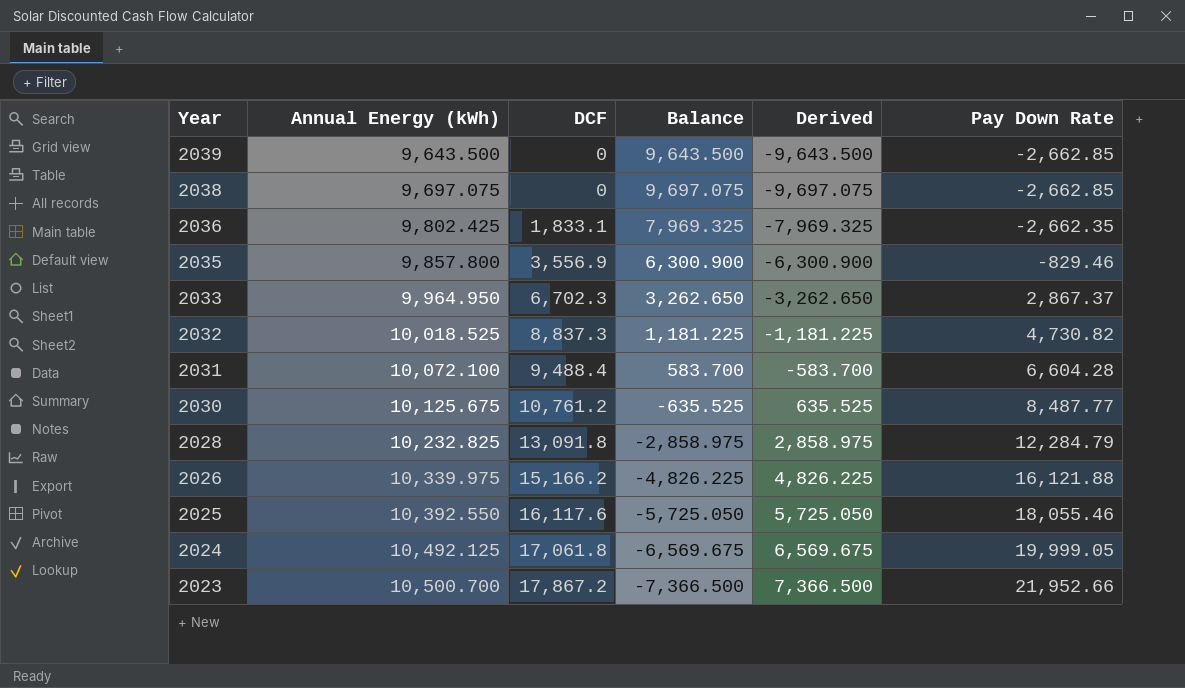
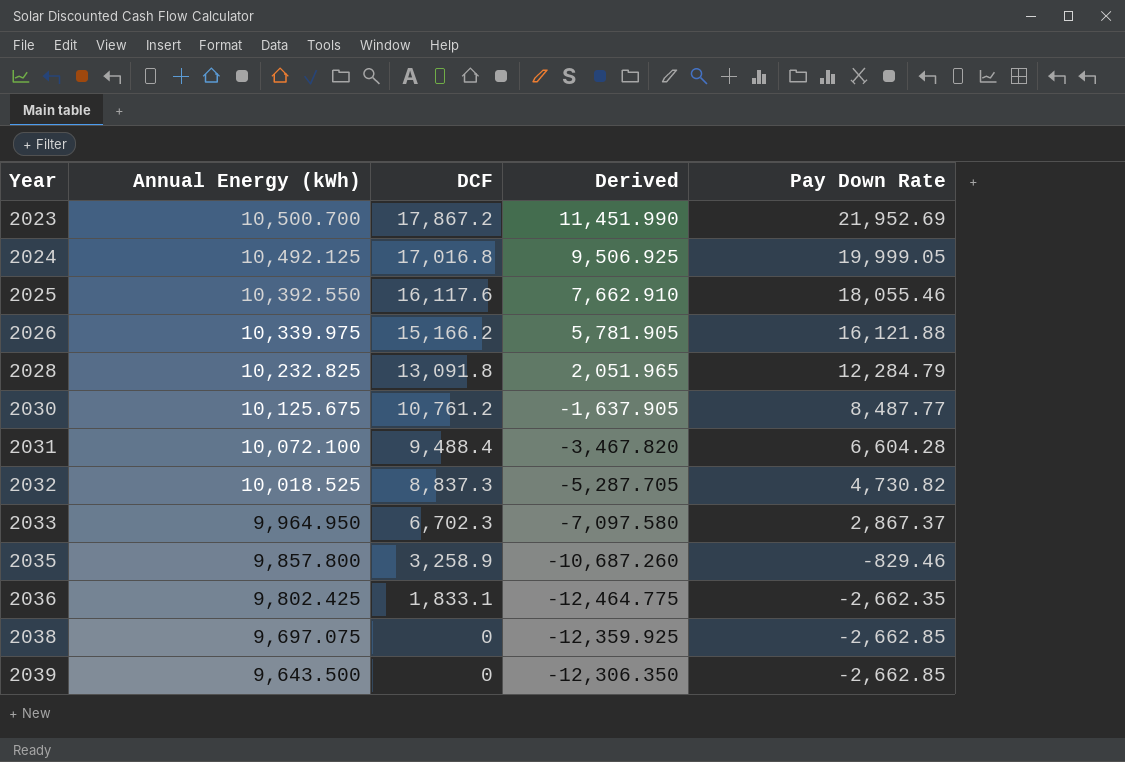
row order: Year descending -> Year ascending
column Balance | formula: [Annual Energy (kWh)] - [DCF] -> none
column Derived | formula: [DCF] - [Annual Energy (kWh)] -> [Pay Down Rate] - [Annual Energy (kWh)]
2023 | Pay Down Rate: 21,952.66 -> 21,952.69
2024 | DCF: 17,061.8 -> 17,016.8
2035 | DCF: 3,556.9 -> 3,258.9

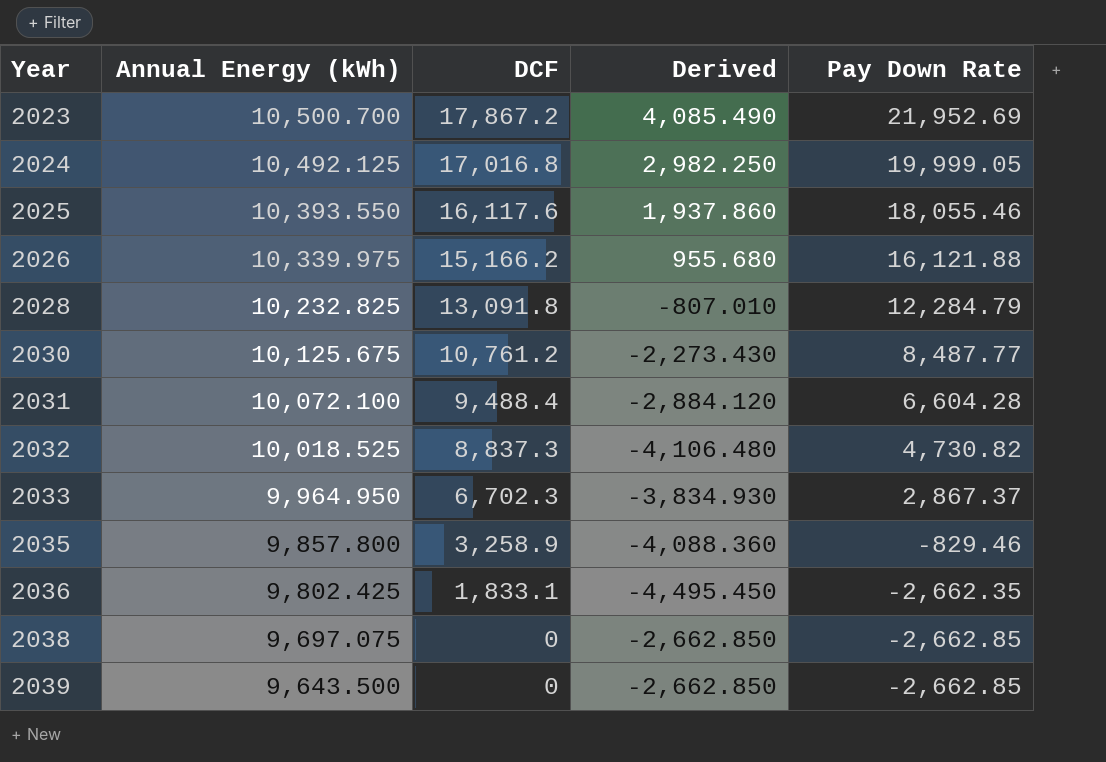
column Derived | formula: [Pay Down Rate] - [Annual Energy (kWh)] -> [Pay Down Rate] - [DCF]
2025 | Annual Energy (kWh): 10,392.550 -> 10,393.550

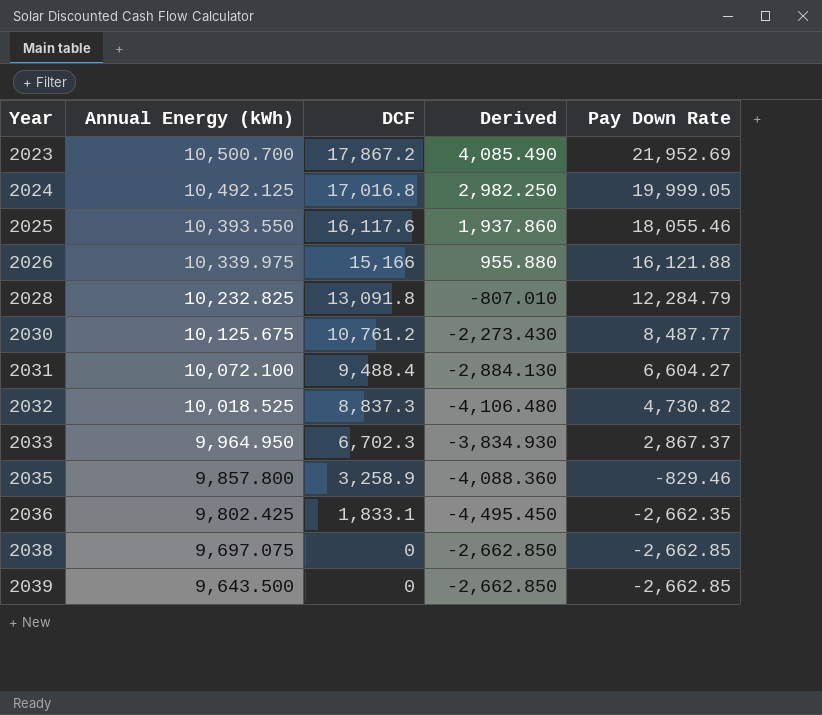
2026 | DCF: 15,166.2 -> 15,166
2026 | Derived: 955.680 -> 955.880
2031 | Derived: -2,884.120 -> -2,884.130
2031 | Pay Down Rate: 6,604.28 -> 6,604.27

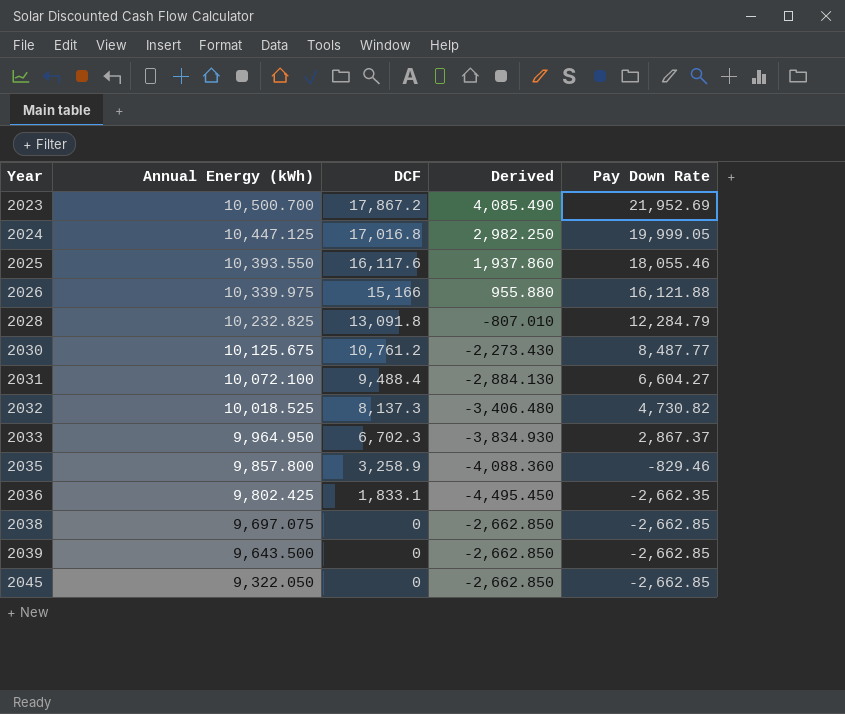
2024 | Annual Energy (kWh): 10,492.125 -> 10,447.125
2032 | DCF: 8,837.3 -> 8,137.3
2032 | Derived: -4,106.480 -> -3,406.480
row 2045: none -> 9,322.050 | 0 | -2,662.850 | -2,662.85

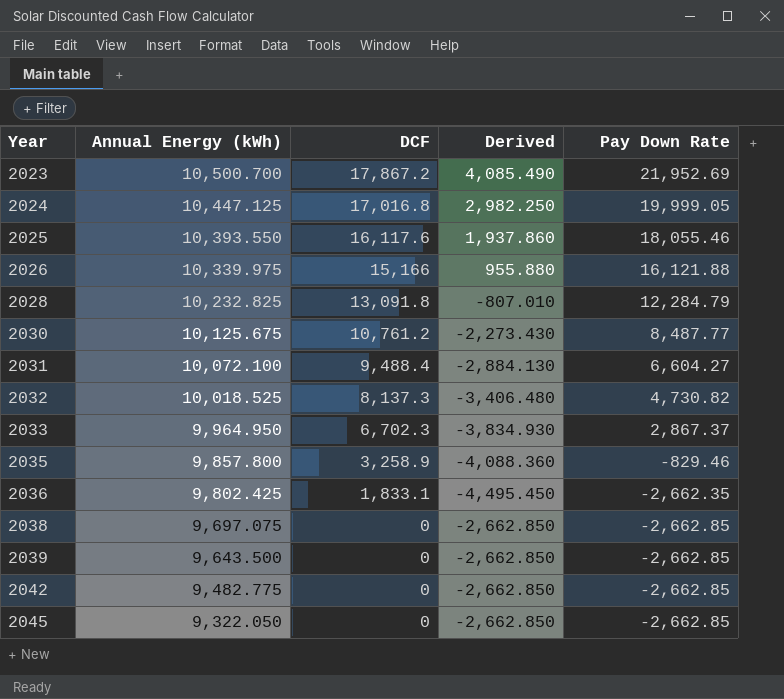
row 2042: none -> 9,482.775 | 0 | -2,662.850 | -2,662.85

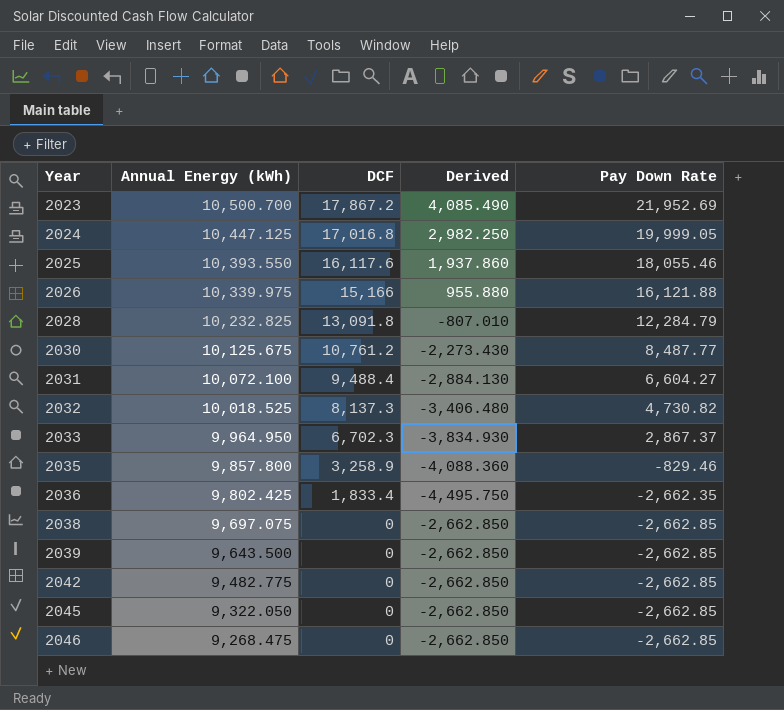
2036 | DCF: 1,833.1 -> 1,833.4
2036 | Derived: -4,495.450 -> -4,495.750
row 2046: none -> 9,268.475 | 0 | -2,662.850 | -2,662.85

